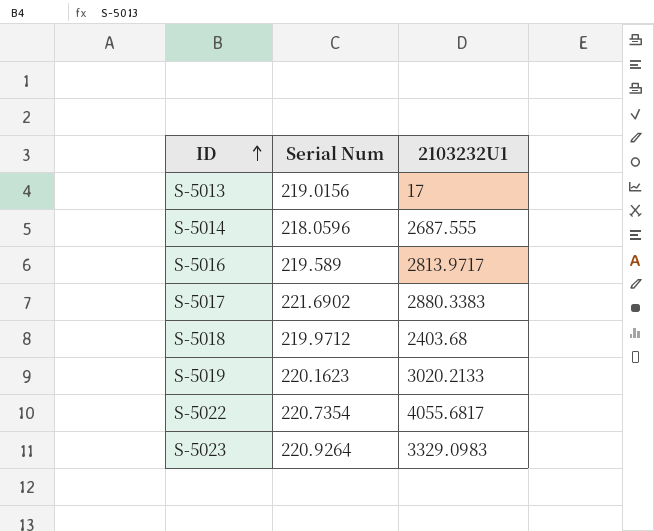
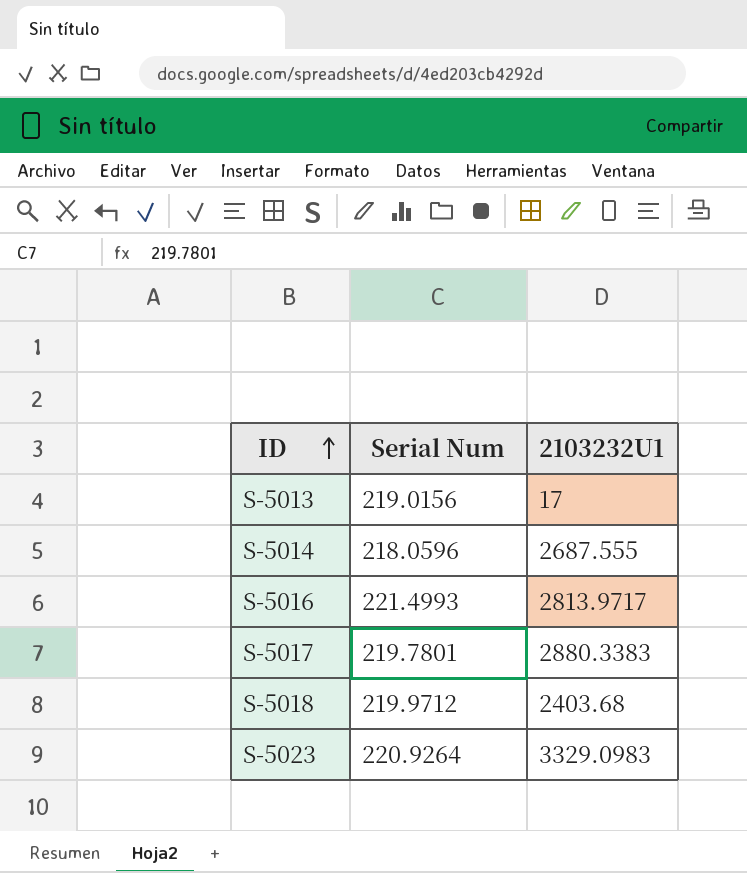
row S-5019: 220.1623 | 3020.2133 -> none
row S-5022: 220.7354 | 4055.6817 -> none
S-5016 | Serial Num: 219.589 -> 221.4993
S-5017 | Serial Num: 221.6902 -> 219.7801

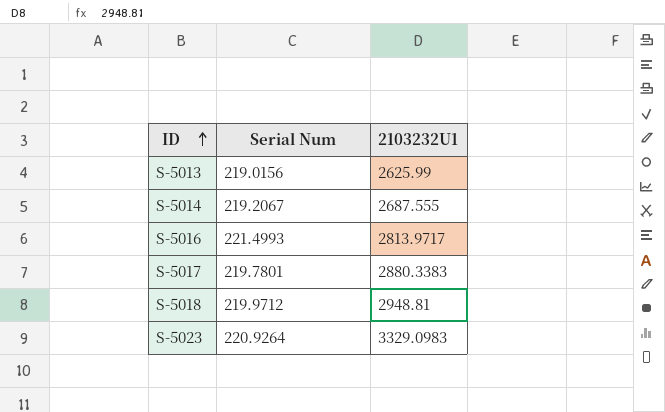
S-5013 | 2103232U1: 17 -> 2625.99
S-5014 | Serial Num: 218.0596 -> 219.2067
S-5018 | 2103232U1: 2403.68 -> 2948.81

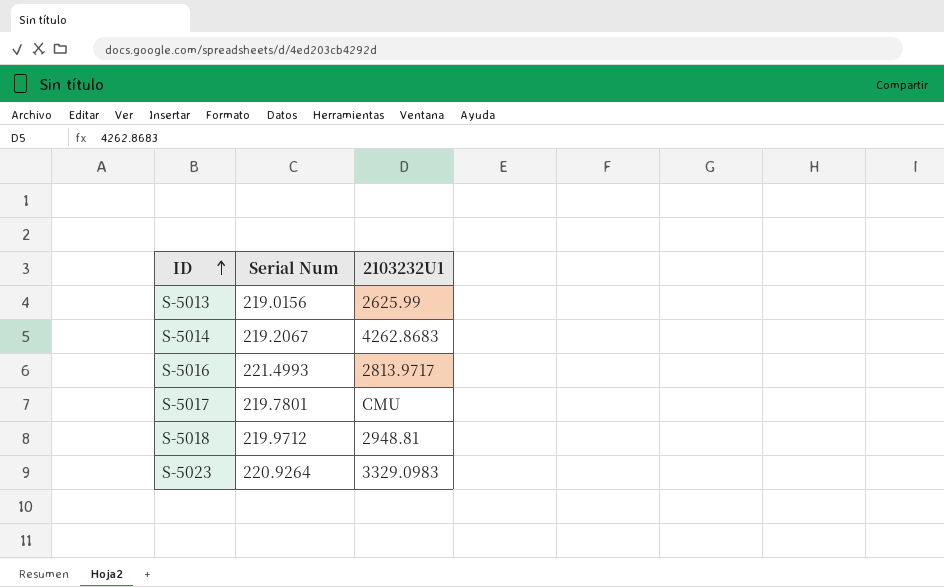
S-5014 | 2103232U1: 2687.555 -> 4262.8683
S-5017 | 2103232U1: 2880.3383 -> CMU

